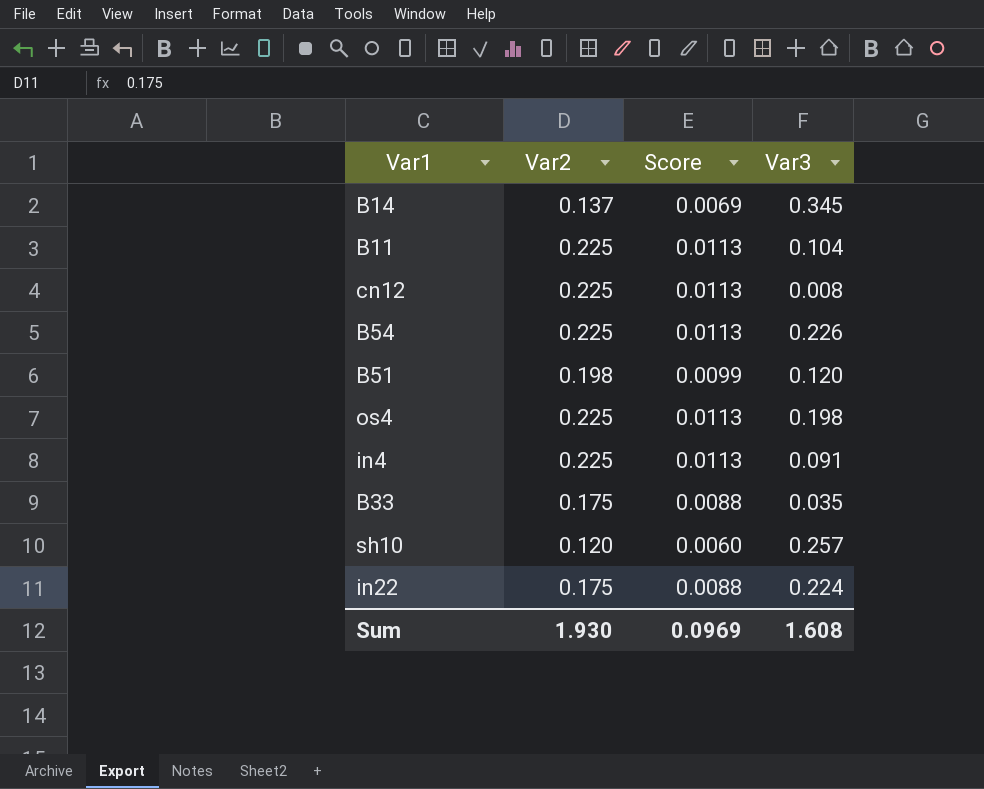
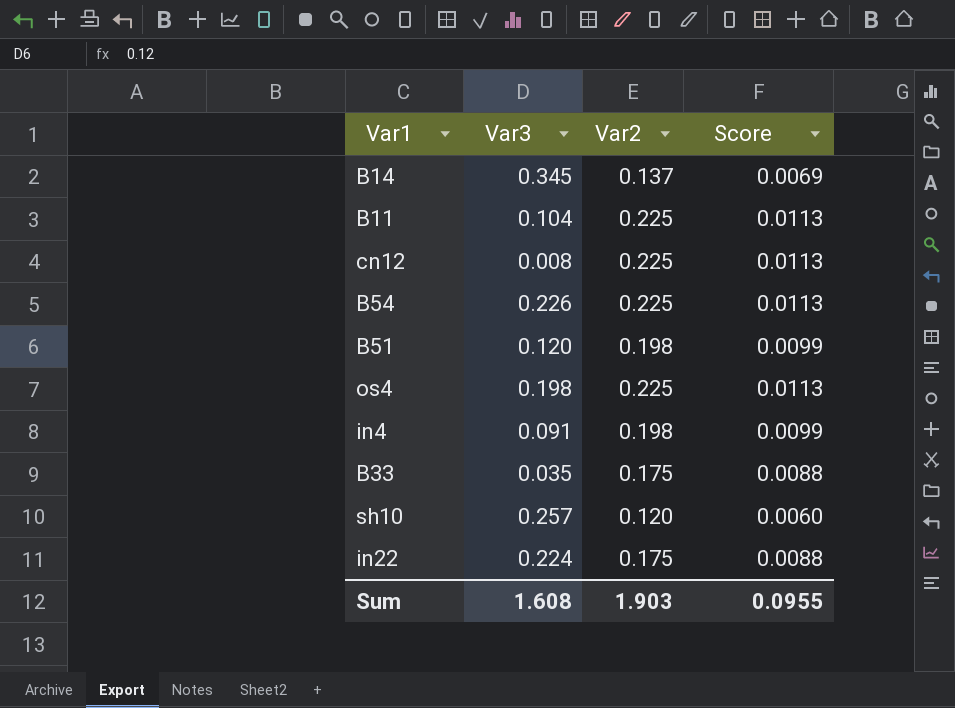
column Var3 | position: 4 -> 2
in4 | Var2: 0.225 -> 0.198
in4 | Score: 0.0113 -> 0.0099
Sum | Var2: 1.930 -> 1.903
Sum | Score: 0.0969 -> 0.0955

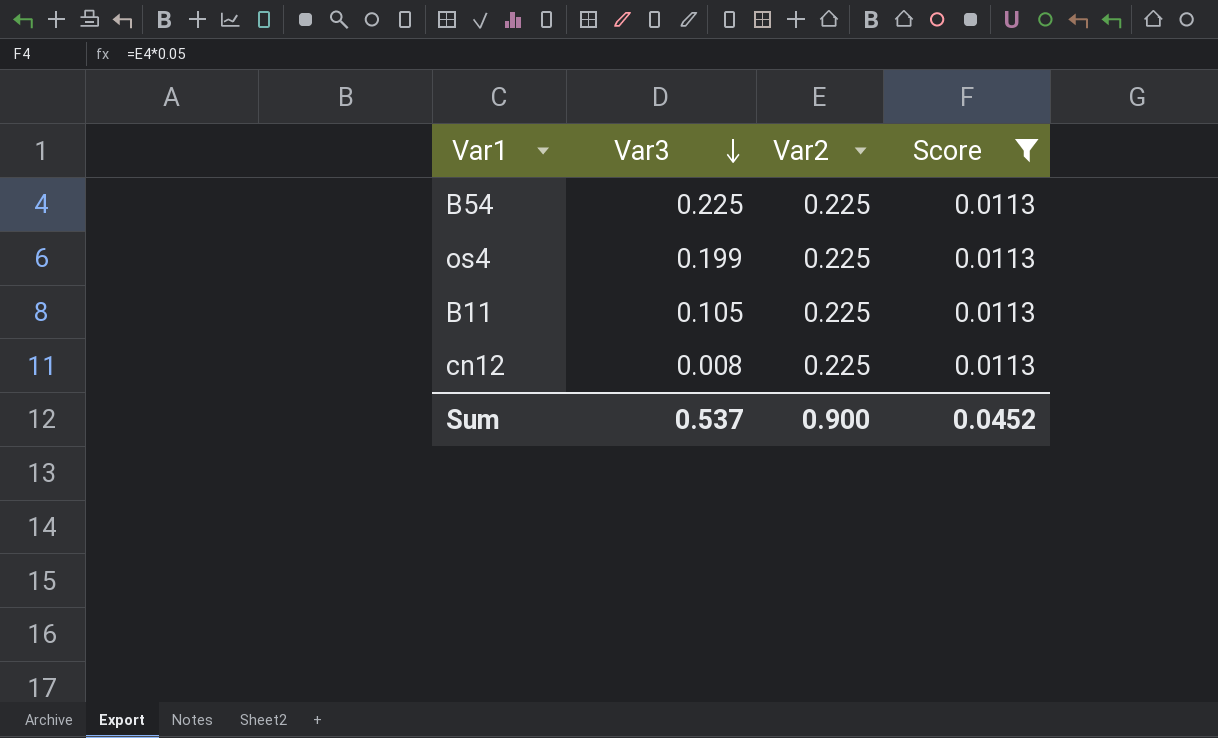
filter: none -> Score = 0.0113
row order: none -> Var3 descending
B54 | Var3: 0.226 -> 0.225
os4 | Var3: 0.198 -> 0.199
B11 | Var3: 0.104 -> 0.105
Sum | Var3: 1.608 -> 0.537
Sum | Var2: 1.903 -> 0.900
Sum | Score: 0.0955 -> 0.0452

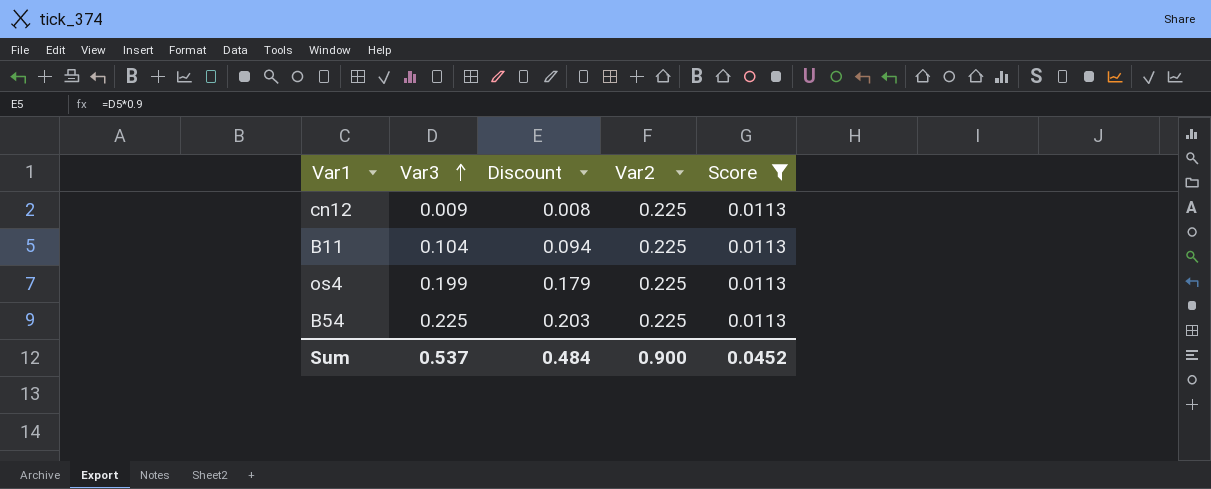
row order: Var3 descending -> Var3 ascending
column Discount | formula: none -> [Var3] * 0.9
cn12 | Var3: 0.008 -> 0.009
B11 | Var3: 0.105 -> 0.104

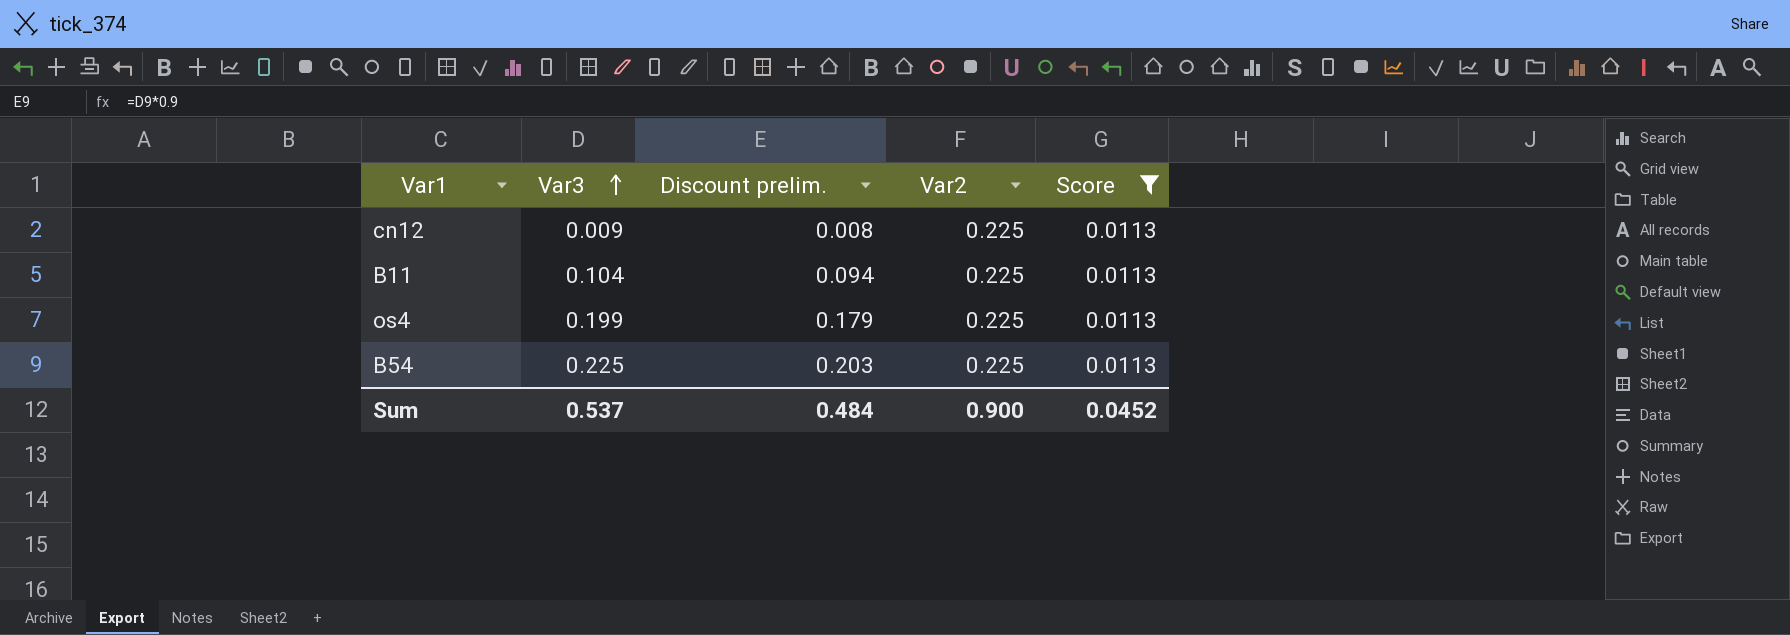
column name: Discount -> Discount prelim.

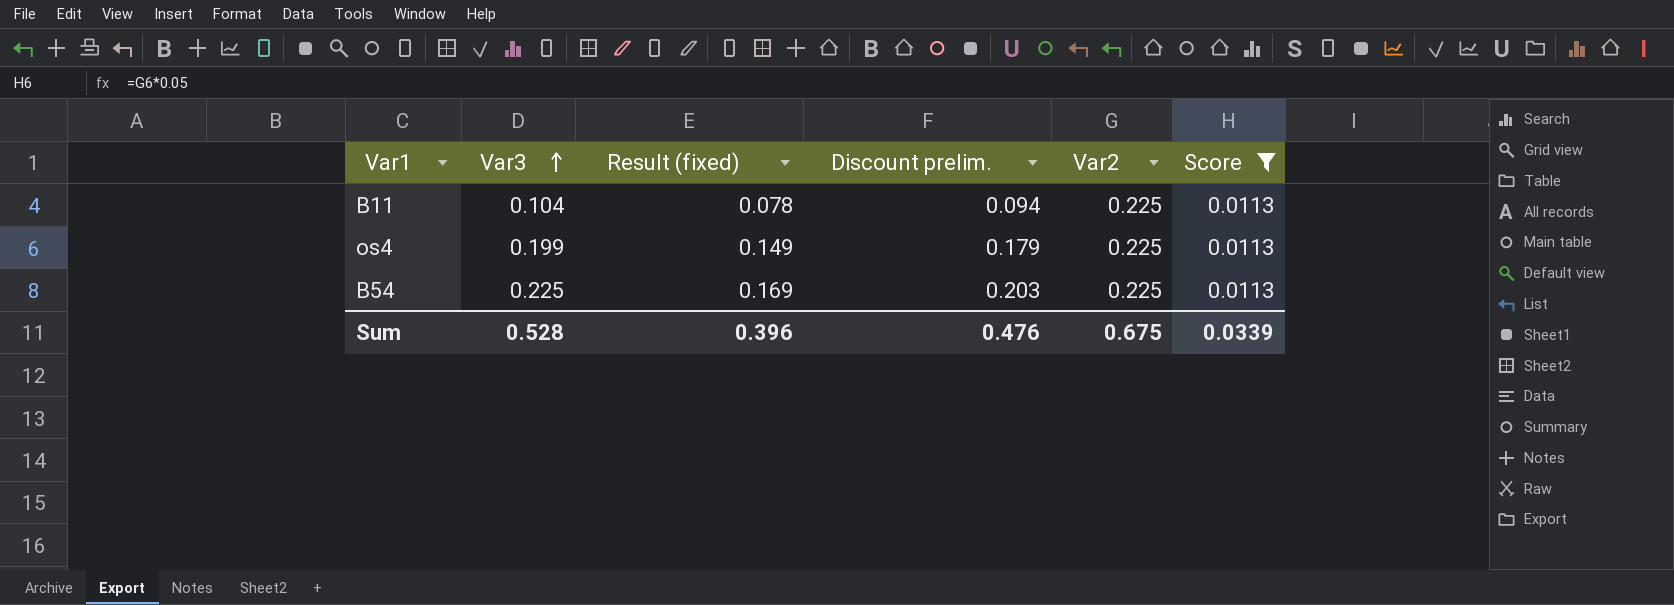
column Result (fixed) | formula: none -> [Var3] * 0.75
row cn12: 0.009 | 0.008 | 0.225 | 0.0113 -> none
Sum | Var3: 0.537 -> 0.528
Sum | Discount prelim.: 0.484 -> 0.476
Sum | Var2: 0.900 -> 0.675
Sum | Score: 0.0452 -> 0.0339

